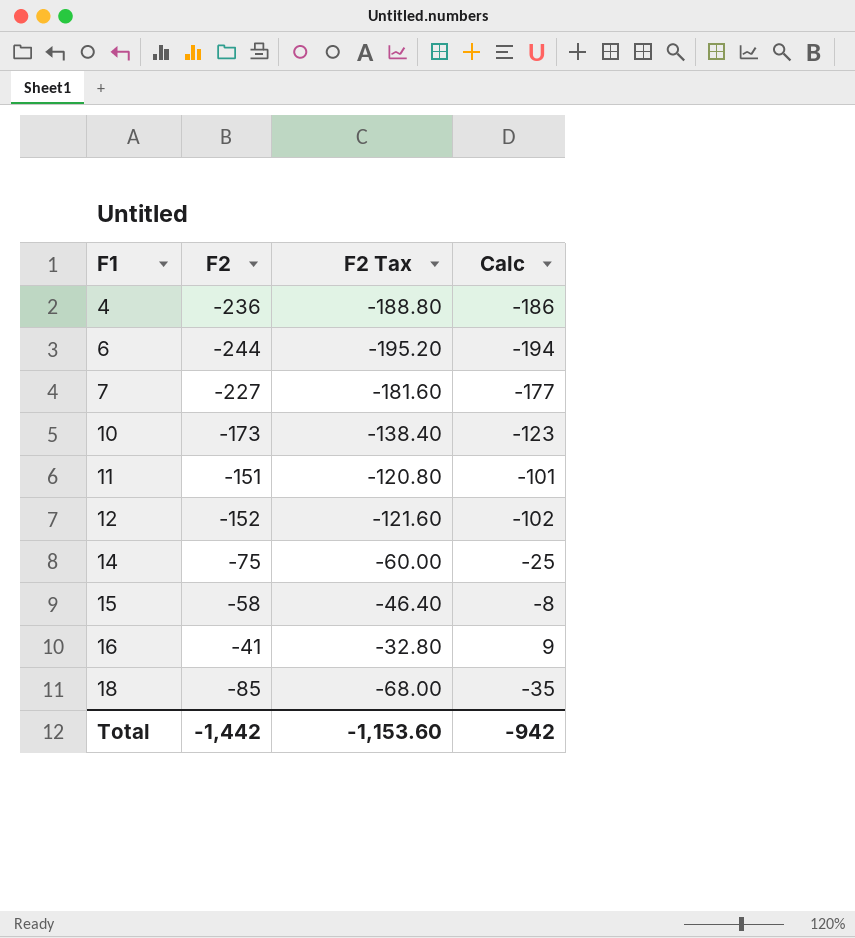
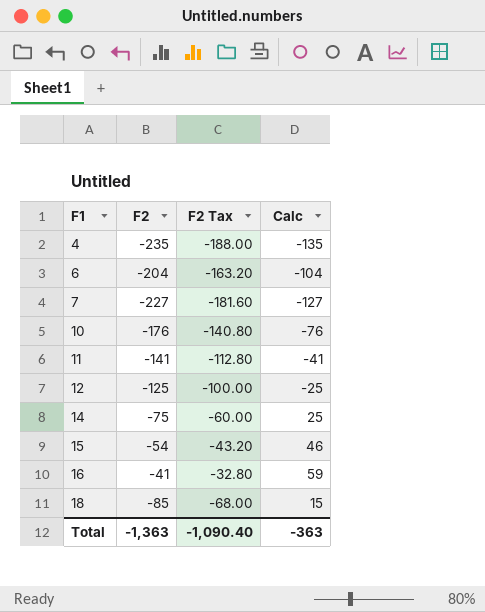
column Calc | formula: [F2] + 50 -> [F2] + 100
4 | F2: -236 -> -235
4 | F2 Tax: -188.80 -> -188.00
6 | F2: -244 -> -204
6 | F2 Tax: -195.20 -> -163.20
10 | F2: -173 -> -176
10 | F2 Tax: -138.40 -> -140.80
11 | F2: -151 -> -141
11 | F2 Tax: -120.80 -> -112.80
12 | F2: -152 -> -125
12 | F2 Tax: -121.60 -> -100.00
15 | F2: -58 -> -54
15 | F2 Tax: -46.40 -> -43.20
Total | F2: -1,442 -> -1,363
Total | F2 Tax: -1,153.60 -> -1,090.40
Total | Calc: -942 -> -363

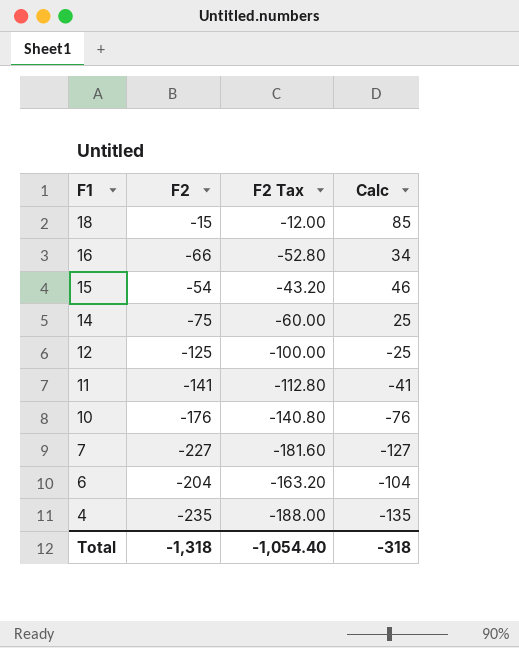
row order: F1 ascending -> F1 descending
18 | F2: -85 -> -15
18 | F2 Tax: -68.00 -> -12.00
18 | Calc: 15 -> 85
16 | F2: -41 -> -66
16 | F2 Tax: -32.80 -> -52.80
16 | Calc: 59 -> 34
Total | F2: -1,363 -> -1,318
Total | F2 Tax: -1,090.40 -> -1,054.40
Total | Calc: -363 -> -318

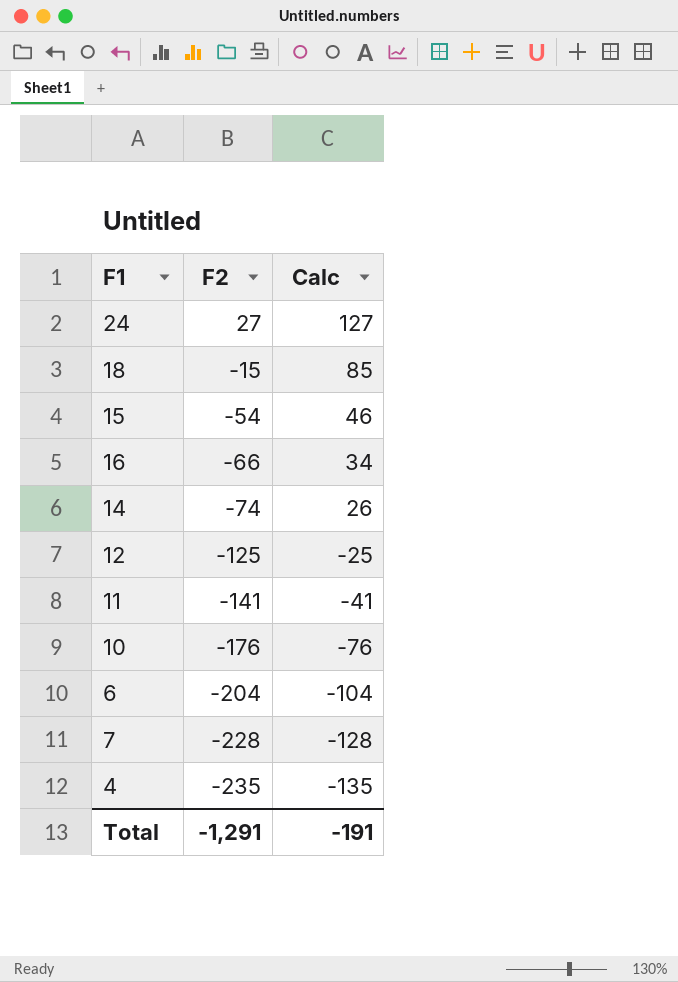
row order: F1 descending -> F2 descending
column F2 Tax | formula: [F2] * 0.8 -> none
row 24: none -> 27 | 127
14 | F2: -75 -> -74
14 | Calc: 25 -> 26
7 | F2: -227 -> -228
7 | Calc: -127 -> -128
Total | F2: -1,318 -> -1,291
Total | Calc: -318 -> -191

